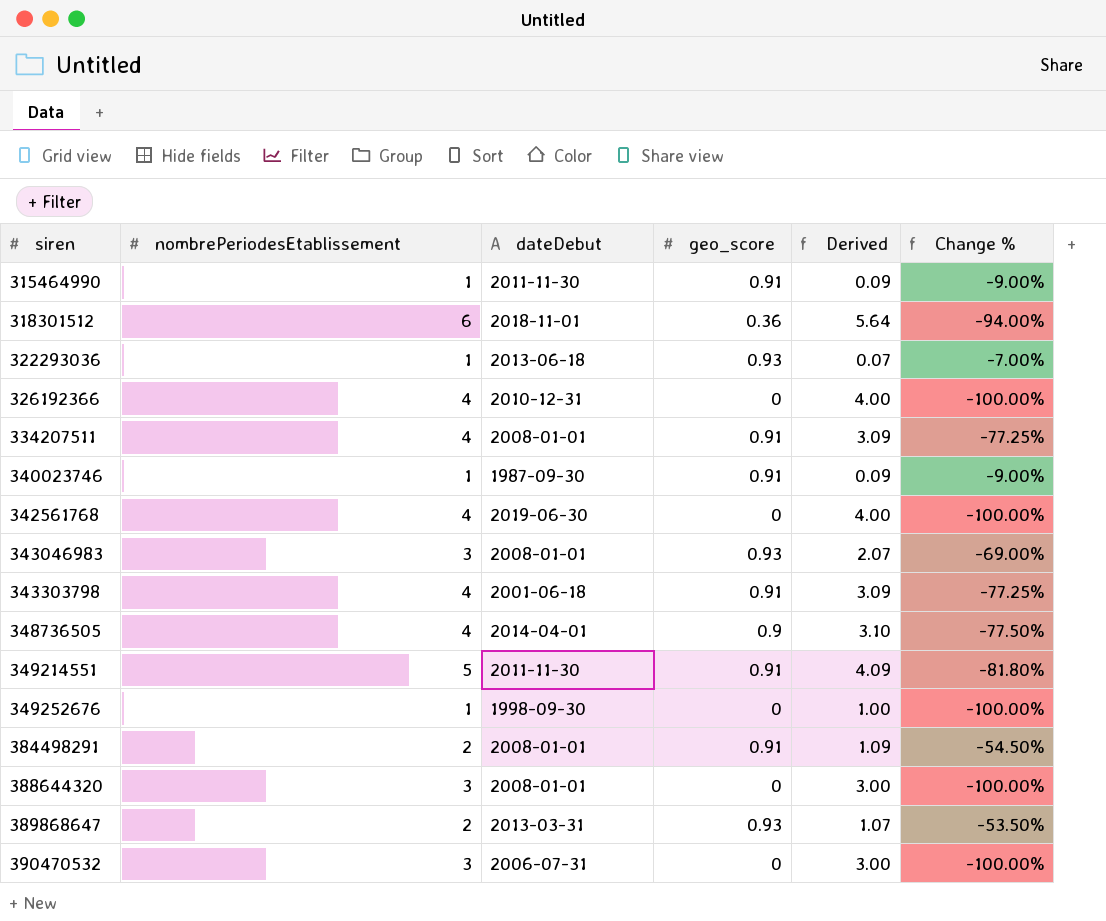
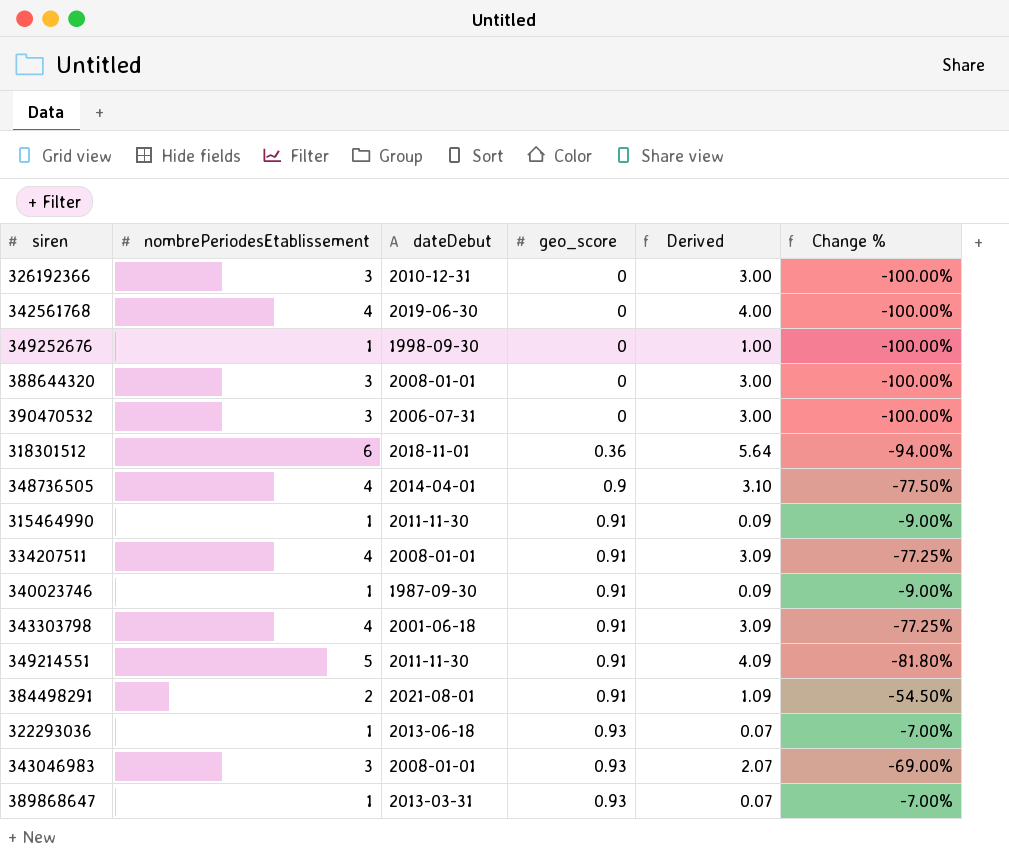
row order: siren ascending -> geo_score ascending
326192366 | nombrePeriodesEtablissement: 4 -> 3
326192366 | Derived: 4.00 -> 3.00
384498291 | dateDebut: 2008-01-01 -> 2021-08-01
389868647 | nombrePeriodesEtablissement: 2 -> 1
389868647 | Derived: 1.07 -> 0.07
389868647 | Change %: -53.50% -> -7.00%

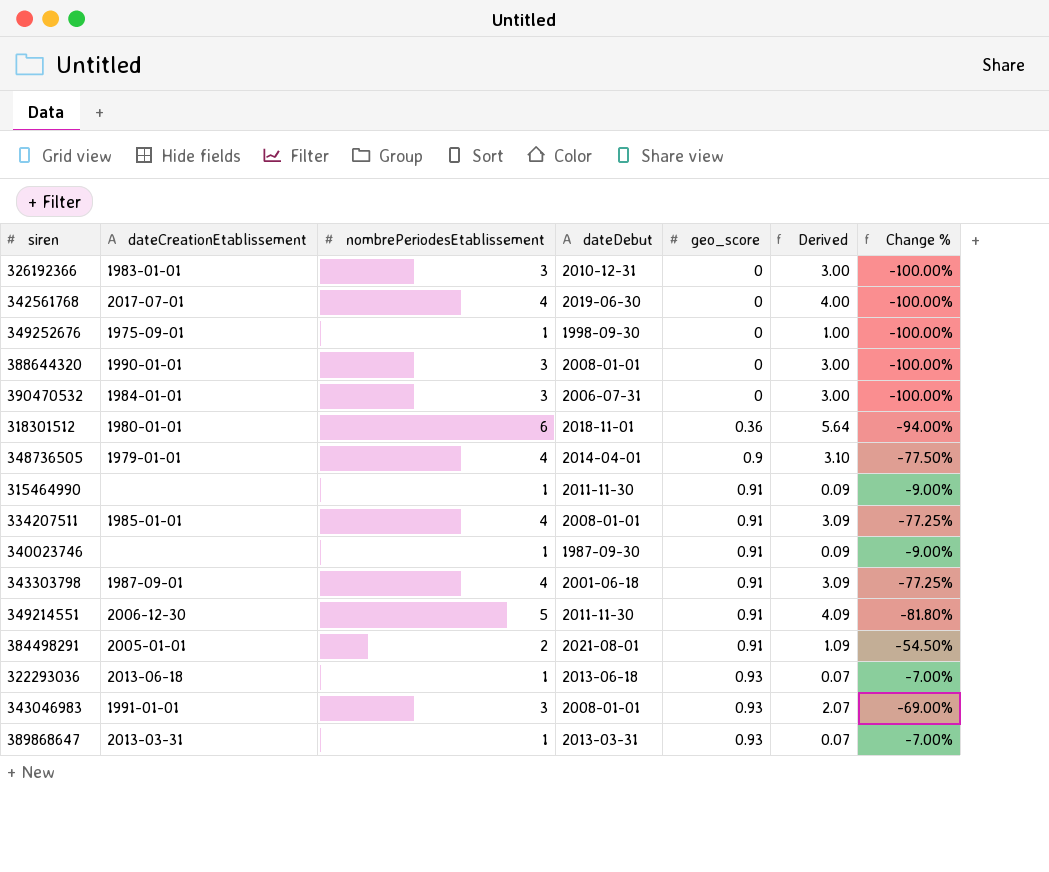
column dateCreationEtablissement | position: none -> 2

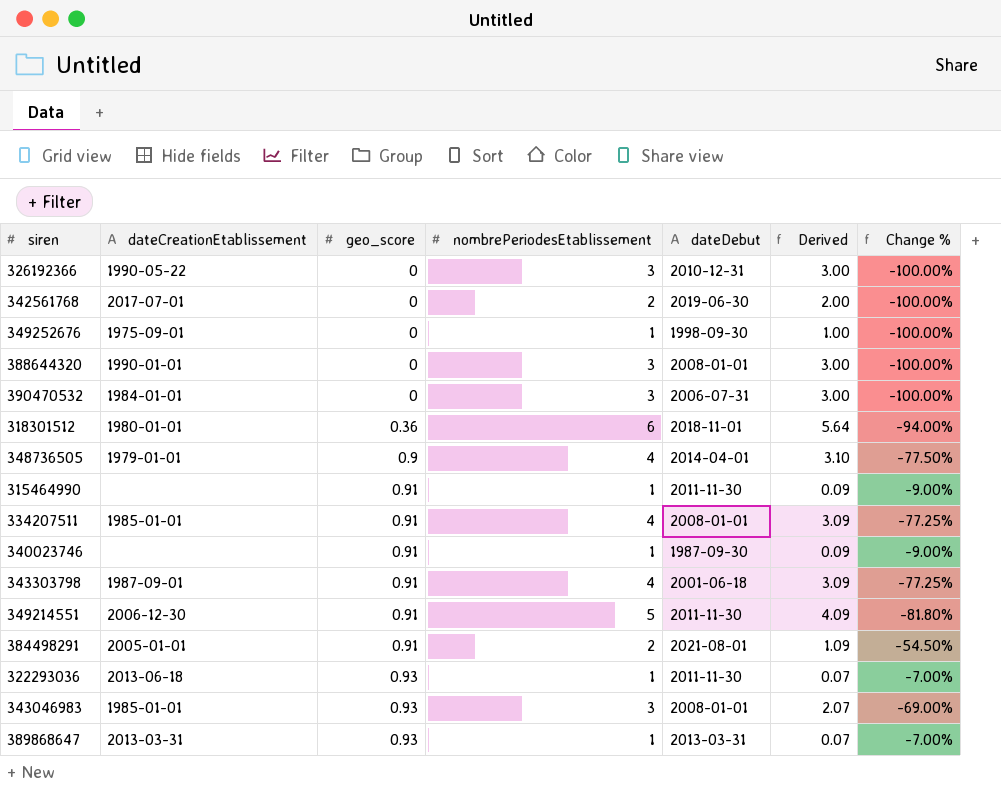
column geo_score | position: 5 -> 3
326192366 | dateCreationEtablissement: 1983-01-01 -> 1990-05-22
342561768 | nombrePeriodesEtablissement: 4 -> 2
342561768 | Derived: 4.00 -> 2.00
322293036 | dateDebut: 2013-06-18 -> 2011-11-30
343046983 | dateCreationEtablissement: 1991-01-01 -> 1985-01-01

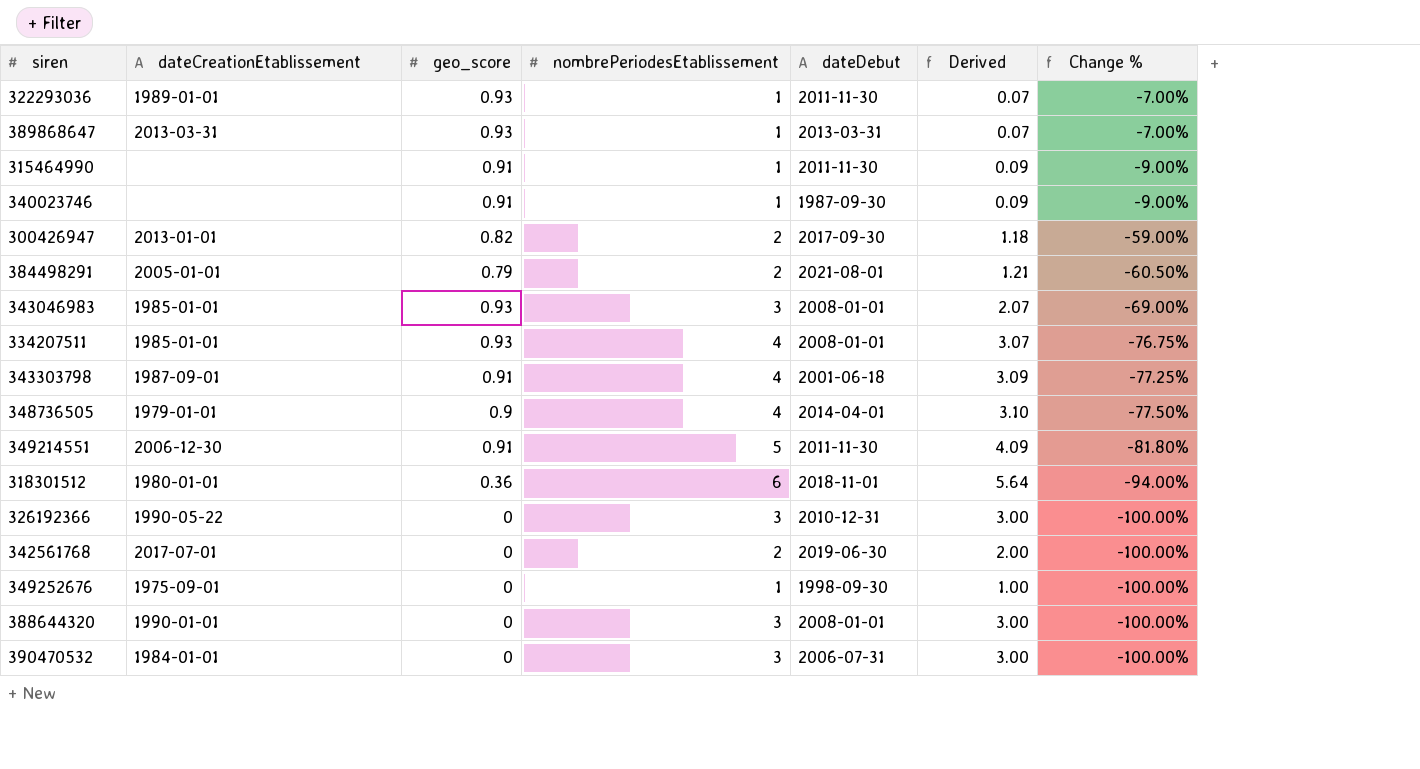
row order: geo_score ascending -> Change % descending
322293036 | dateCreationEtablissement: 2013-06-18 -> 1989-01-01
row 300426947: none -> 2013-01-01 | 0.82 | 2 | 2017-09-30 | 1.18 | -59.00%
384498291 | geo_score: 0.91 -> 0.79
384498291 | Derived: 1.09 -> 1.21
384498291 | Change %: -54.50% -> -60.50%
334207511 | geo_score: 0.91 -> 0.93
334207511 | Derived: 3.09 -> 3.07
334207511 | Change %: -77.25% -> -76.75%

